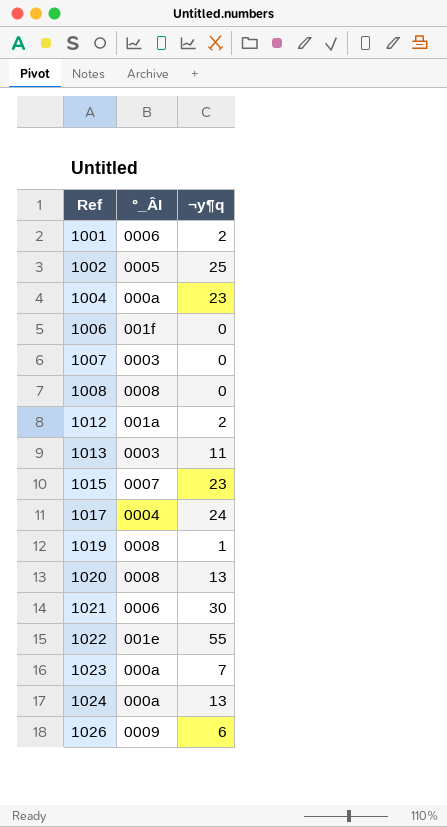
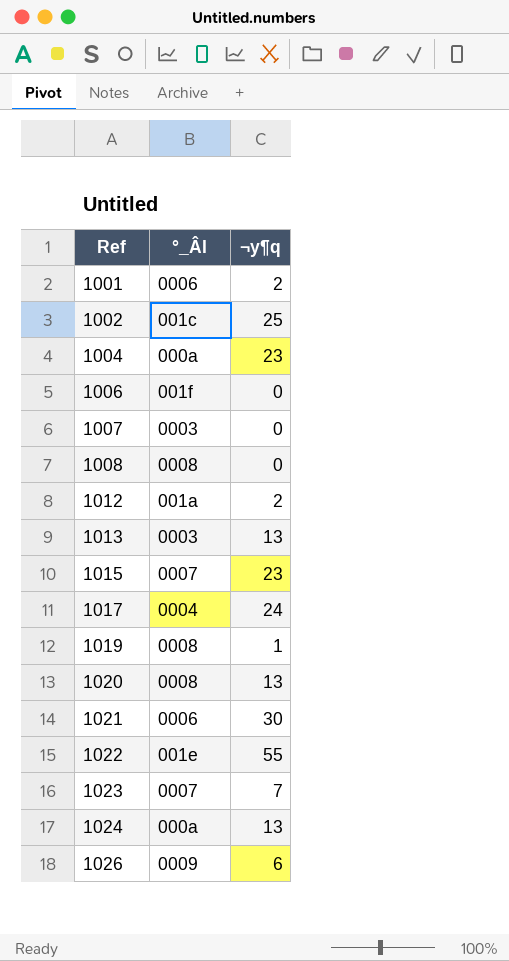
1002 | °_ÂI: 0005 -> 001c
1013 | ¬y¶q: 11 -> 13
1023 | °_ÂI: 000a -> 0007

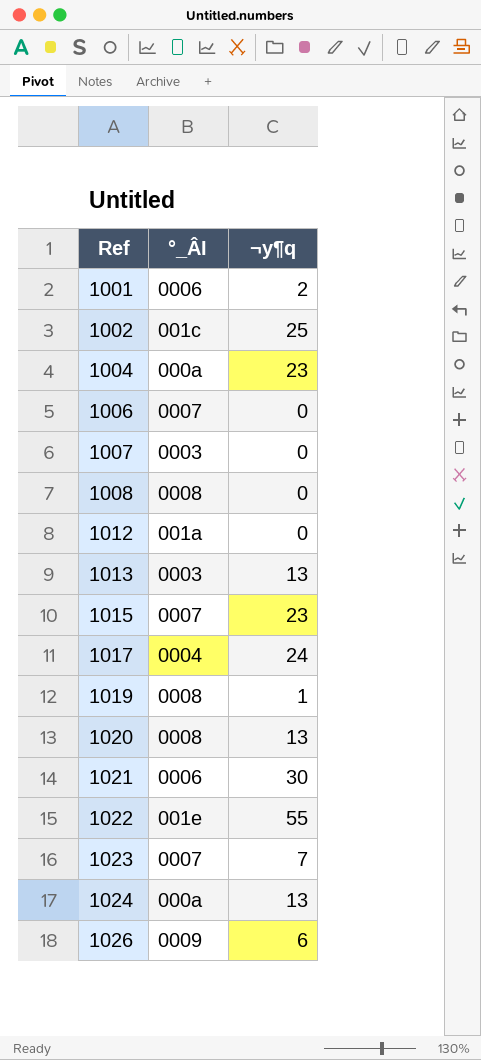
1006 | °_ÂI: 001f -> 0007
1012 | ¬y¶q: 2 -> 0

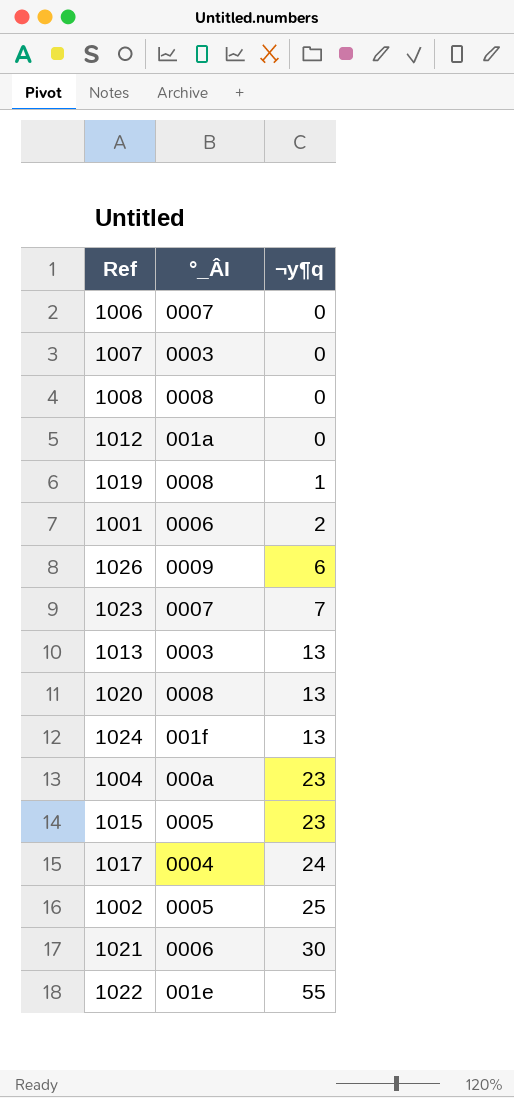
row order: Ref ascending -> ¬y¶q ascending
1024 | °_ÂI: 000a -> 001f
1015 | °_ÂI: 0007 -> 0005
1002 | °_ÂI: 001c -> 0005

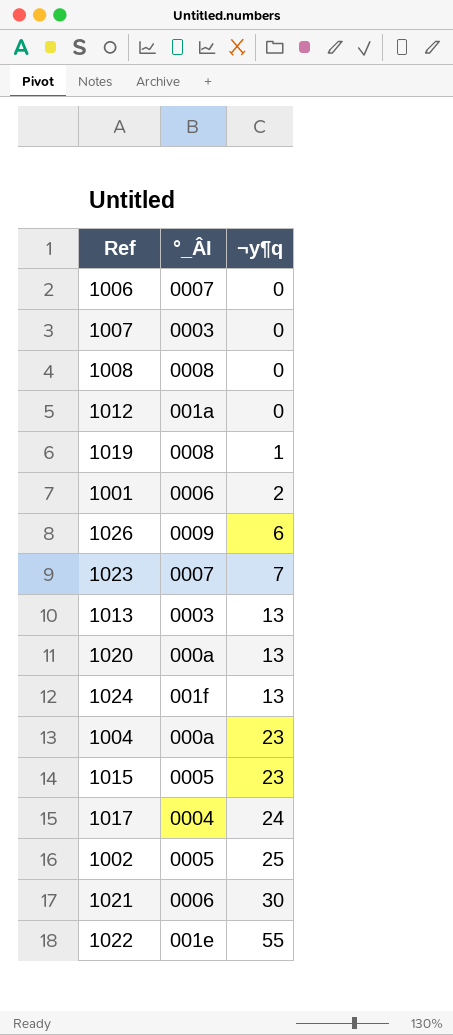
1020 | °_ÂI: 0008 -> 000a

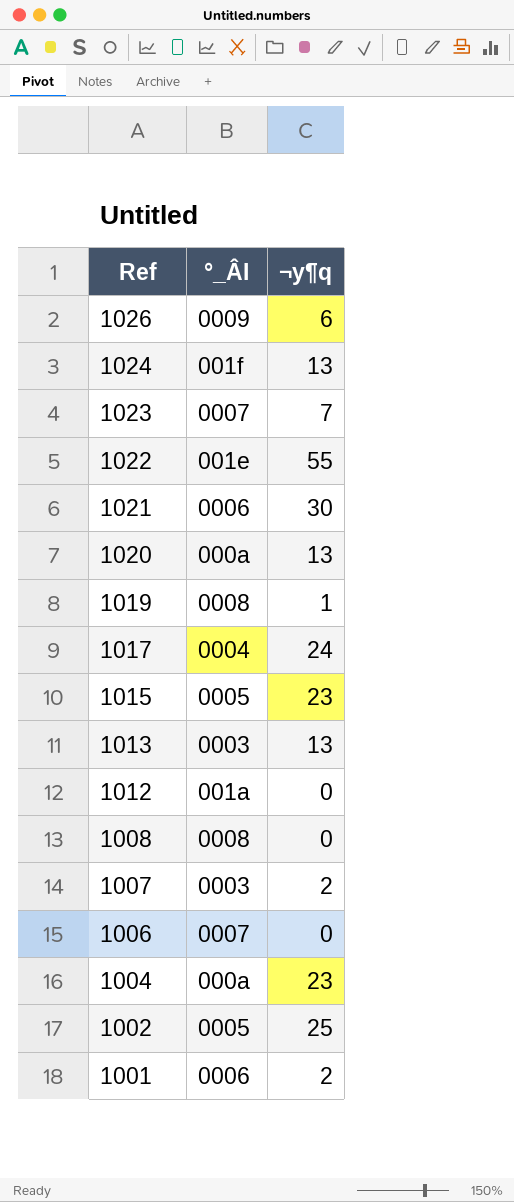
row order: ¬y¶q ascending -> Ref descending
1007 | ¬y¶q: 0 -> 2

